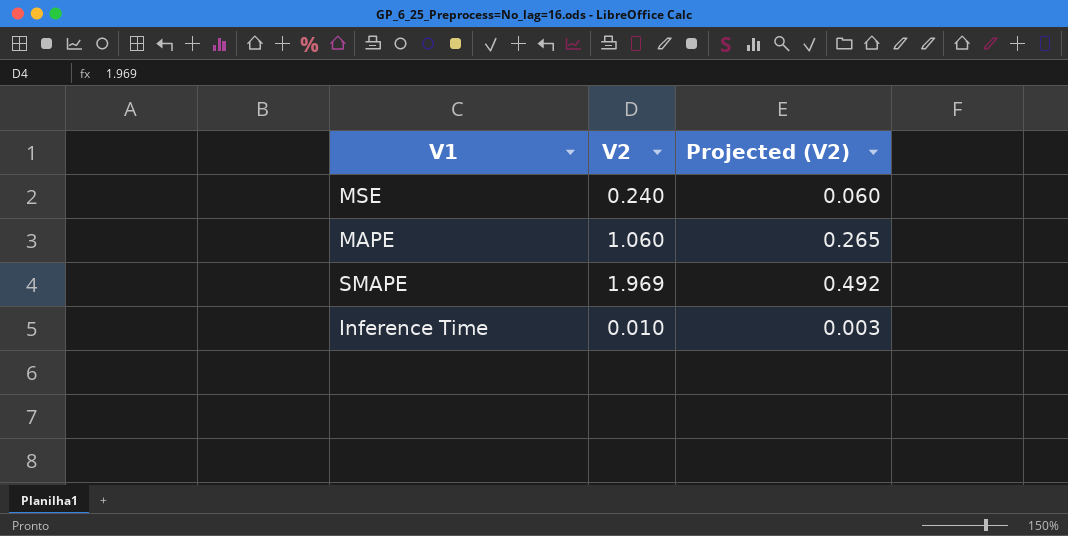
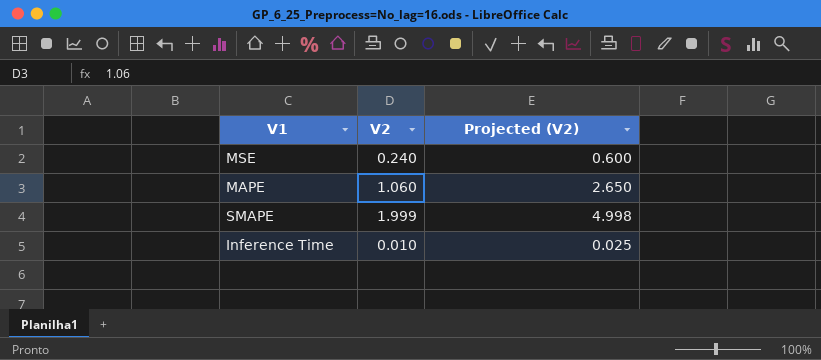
column Projected (V2) | formula: [V2] * 0.25 -> [V2] * 2.5
SMAPE | V2: 1.969 -> 1.999

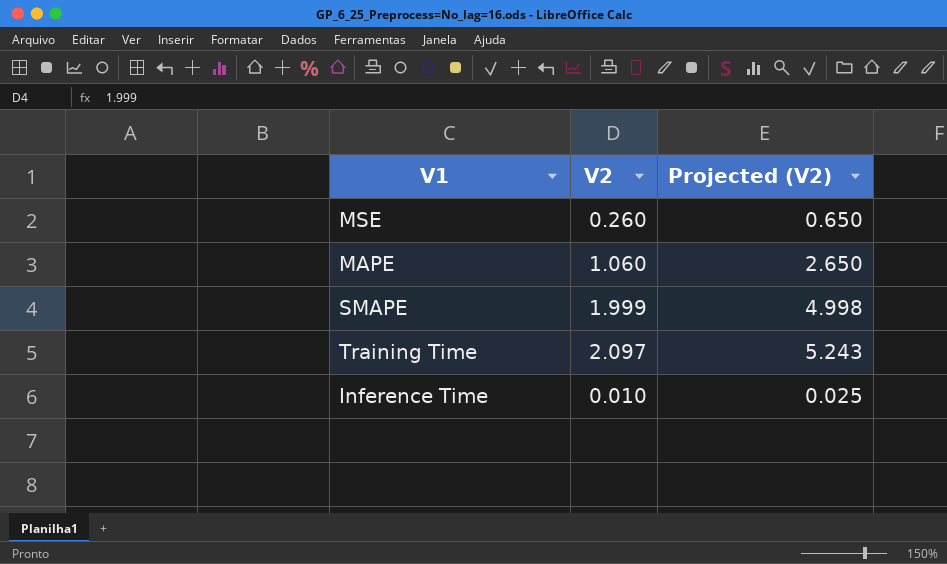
MSE | V2: 0.240 -> 0.260
MSE | Projected (V2): 0.600 -> 0.650
row Training Time: none -> 2.097 | 5.243

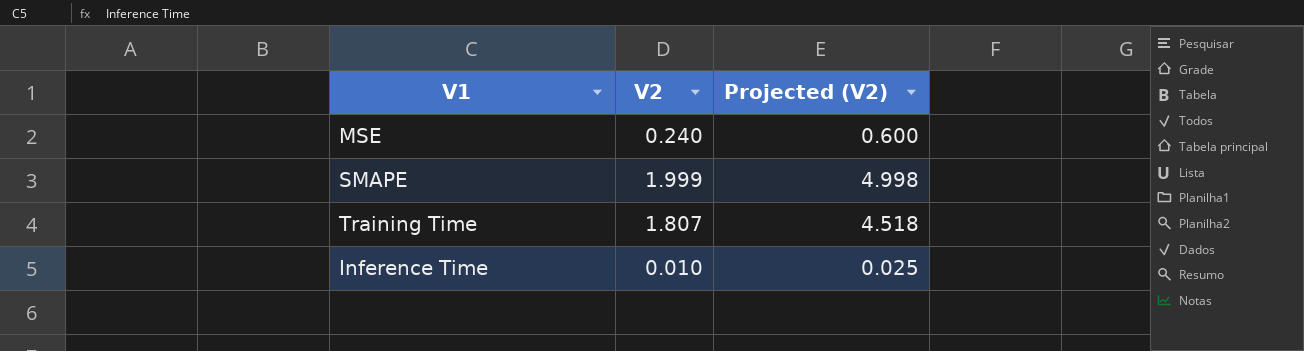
row MAPE: 1.060 | 2.650 -> none
MSE | V2: 0.260 -> 0.240
MSE | Projected (V2): 0.650 -> 0.600
Training Time | V2: 2.097 -> 1.807
Training Time | Projected (V2): 5.243 -> 4.518

